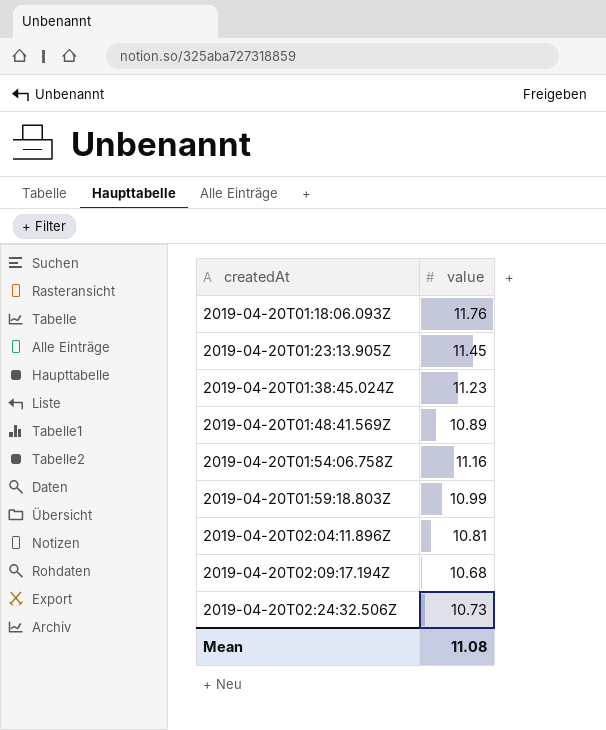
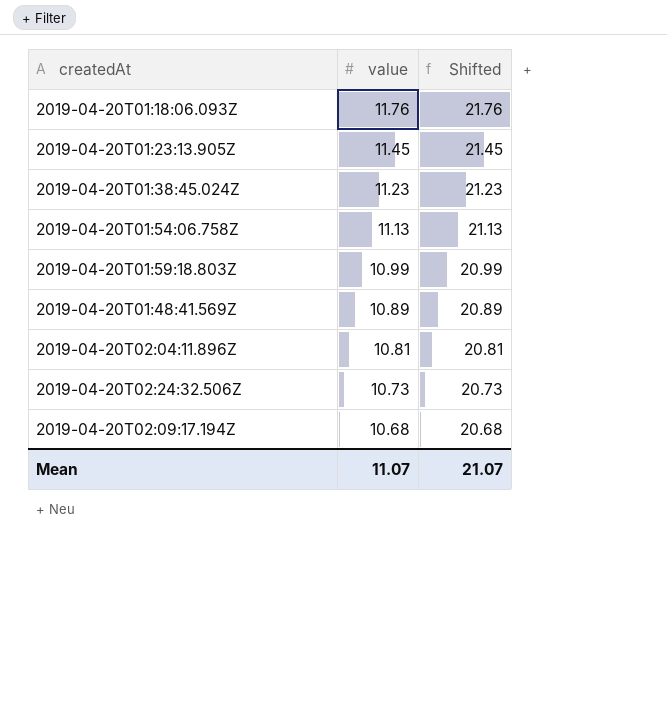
row order: createdAt ascending -> value descending
column Shifted | formula: none -> [value] + 10
2019-04-20T01:54:06.758Z | value: 11.16 -> 11.13
Mean | value: 11.08 -> 11.07

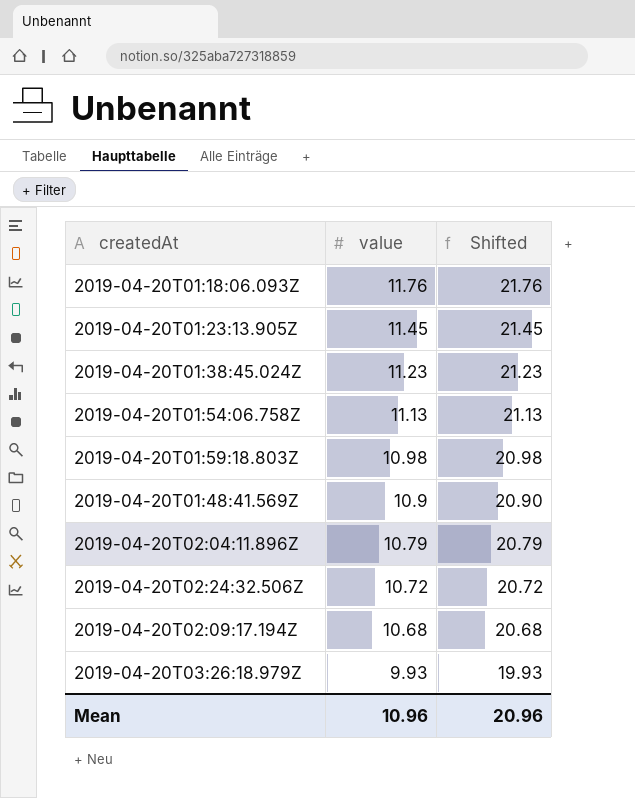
2019-04-20T01:59:18.803Z | value: 10.99 -> 10.98
2019-04-20T01:59:18.803Z | Shifted: 20.99 -> 20.98
2019-04-20T01:48:41.569Z | value: 10.89 -> 10.9
2019-04-20T01:48:41.569Z | Shifted: 20.89 -> 20.90
2019-04-20T02:04:11.896Z | value: 10.81 -> 10.79
2019-04-20T02:04:11.896Z | Shifted: 20.81 -> 20.79
2019-04-20T02:24:32.506Z | value: 10.73 -> 10.72
2019-04-20T02:24:32.506Z | Shifted: 20.73 -> 20.72
row 2019-04-20T03:26:18.979Z: none -> 9.93 | 19.93
Mean | value: 11.07 -> 10.96
Mean | Shifted: 21.07 -> 20.96

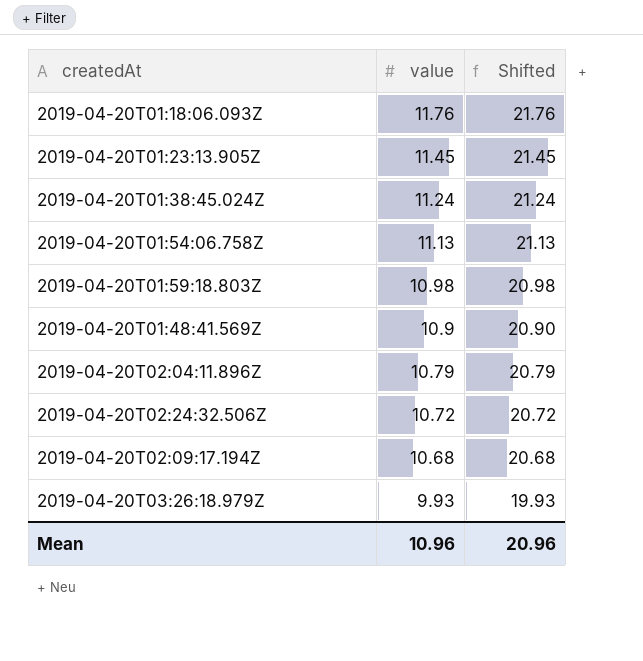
2019-04-20T01:38:45.024Z | value: 11.23 -> 11.24
2019-04-20T01:38:45.024Z | Shifted: 21.23 -> 21.24

